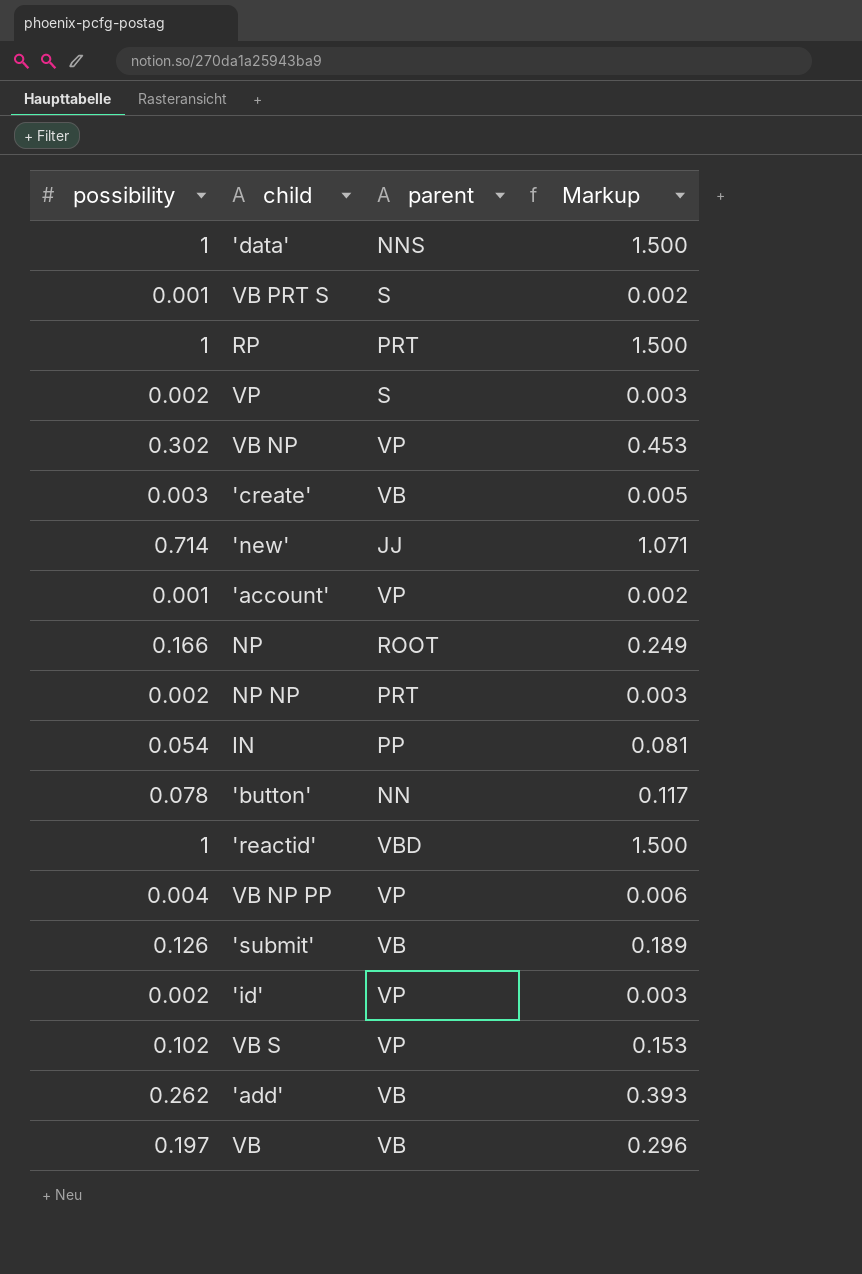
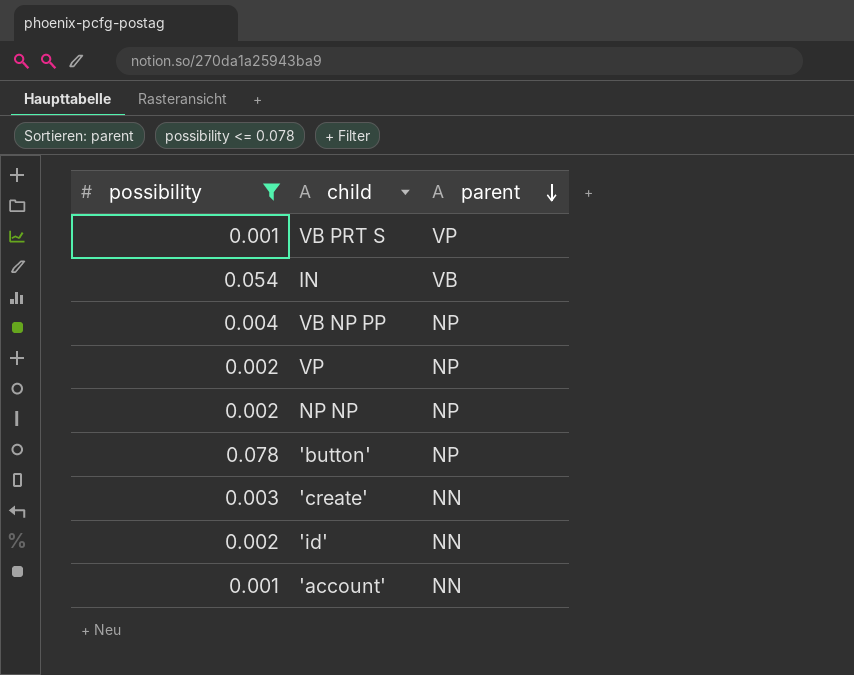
filter: none -> possibility <= 0.078
row order: none -> parent descending
column Markup | formula: [possibility] * 1.5 -> none
VB PRT S | parent: S -> VP
IN | parent: PP -> VB
VB NP PP | parent: VP -> NP
VP | parent: S -> NP
NP NP | parent: PRT -> NP
'button' | parent: NN -> NP
'create' | parent: VB -> NN
'id' | parent: VP -> NN
'account' | parent: VP -> NN

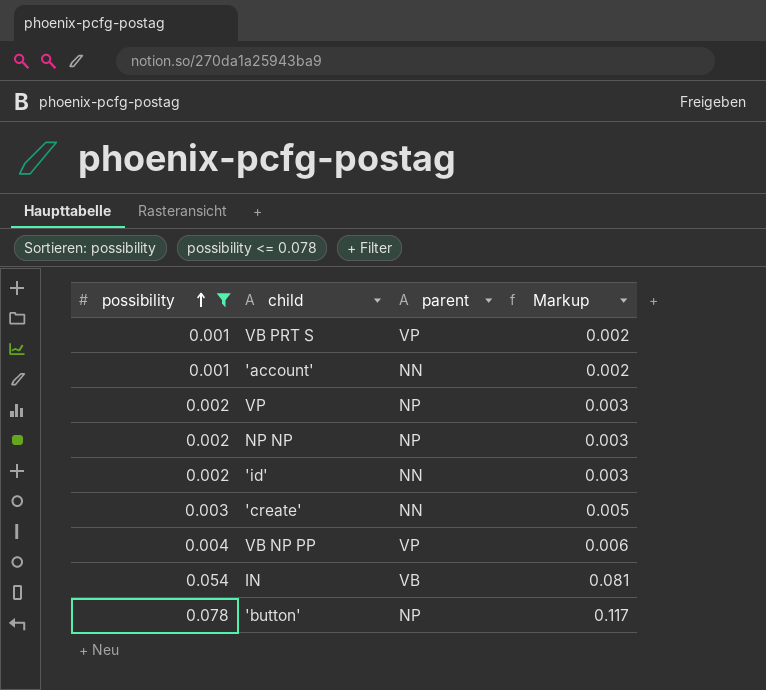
row order: parent descending -> possibility ascending
column Markup | formula: none -> [possibility] * 1.5
VB NP PP | parent: NP -> VP

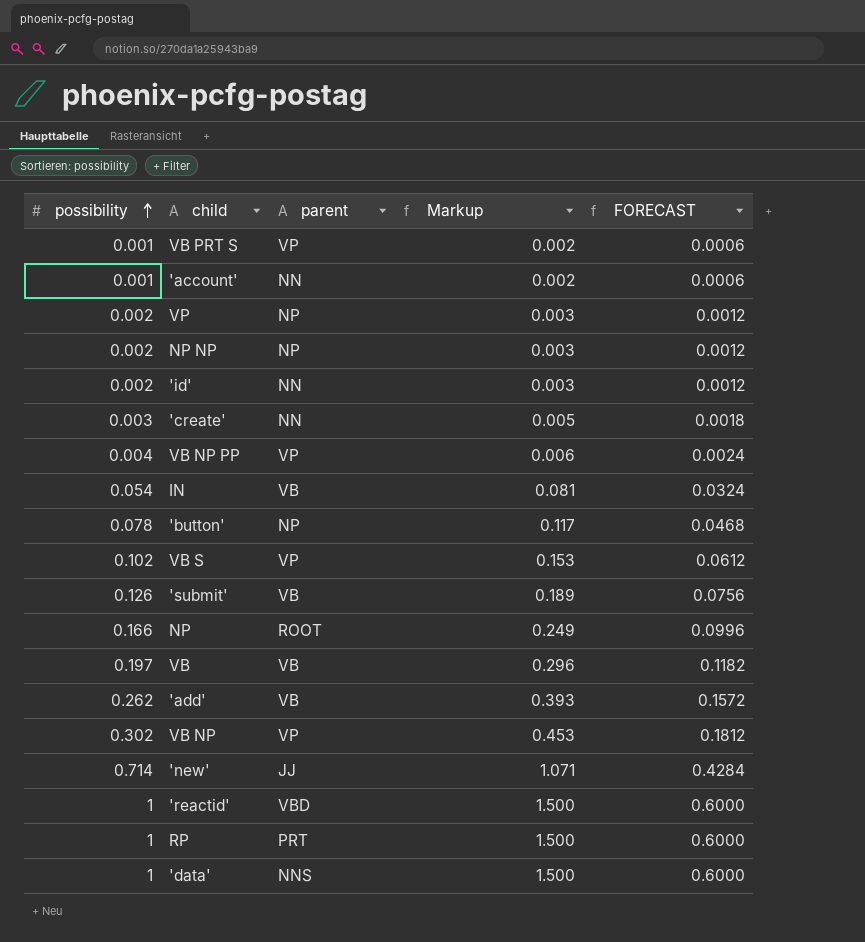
filter: possibility <= 0.078 -> none
column FORECAST | formula: none -> [possibility] * 0.6

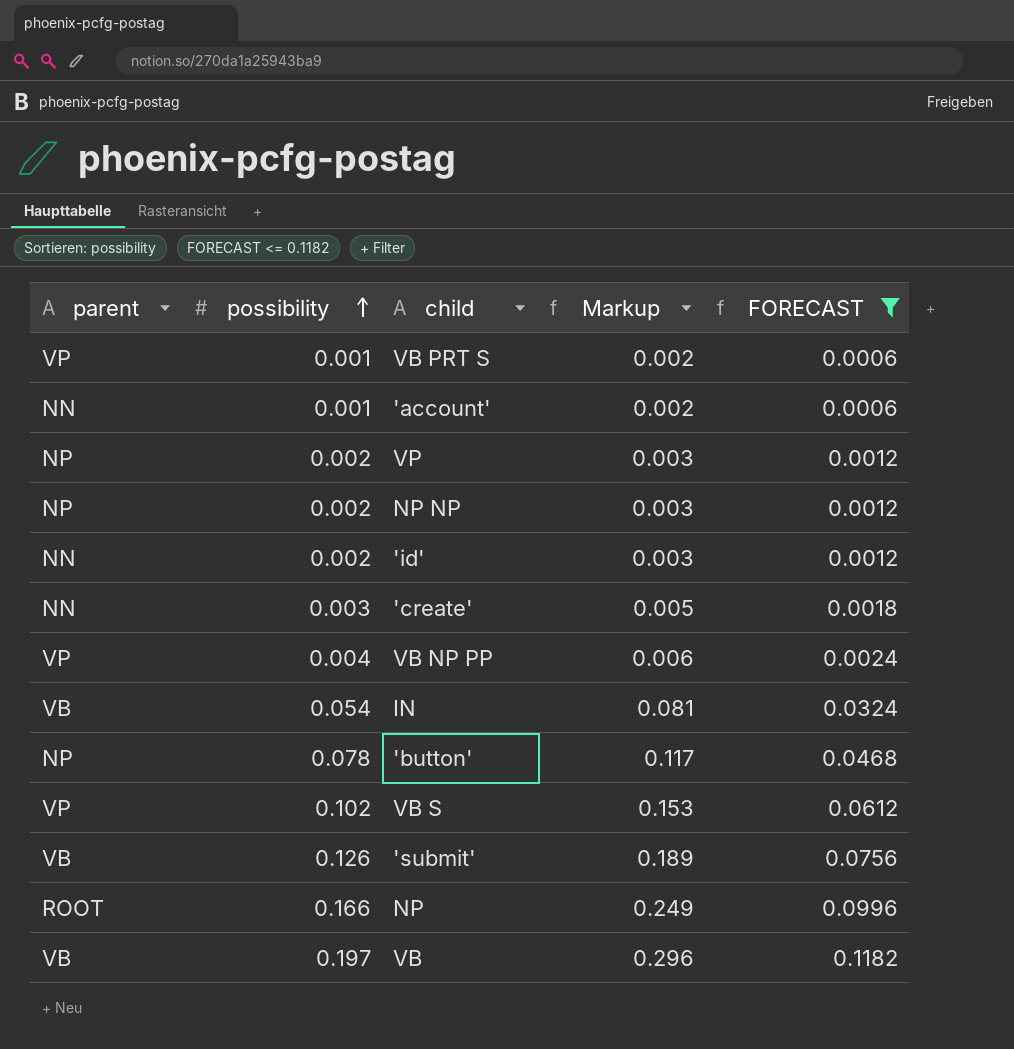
filter: none -> FORECAST <= 0.1182
column parent | position: 3 -> 1

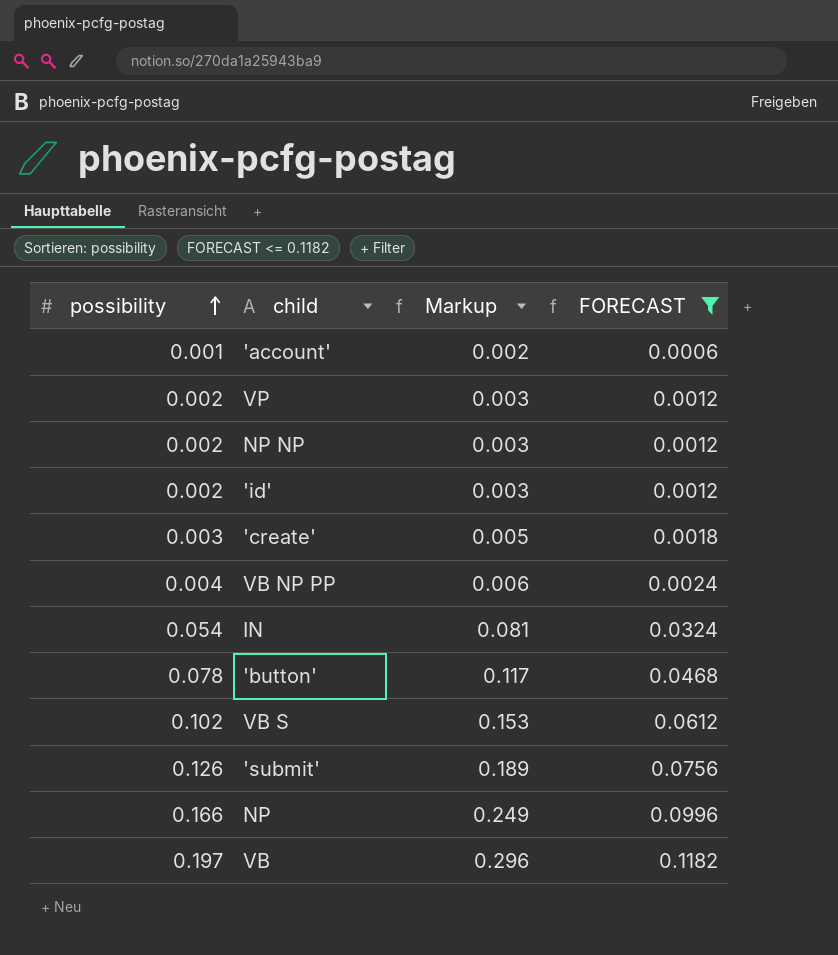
column parent | position: 1 -> none
row VB PRT S: VP | 0.001 | 0.002 | 0.0006 -> none

